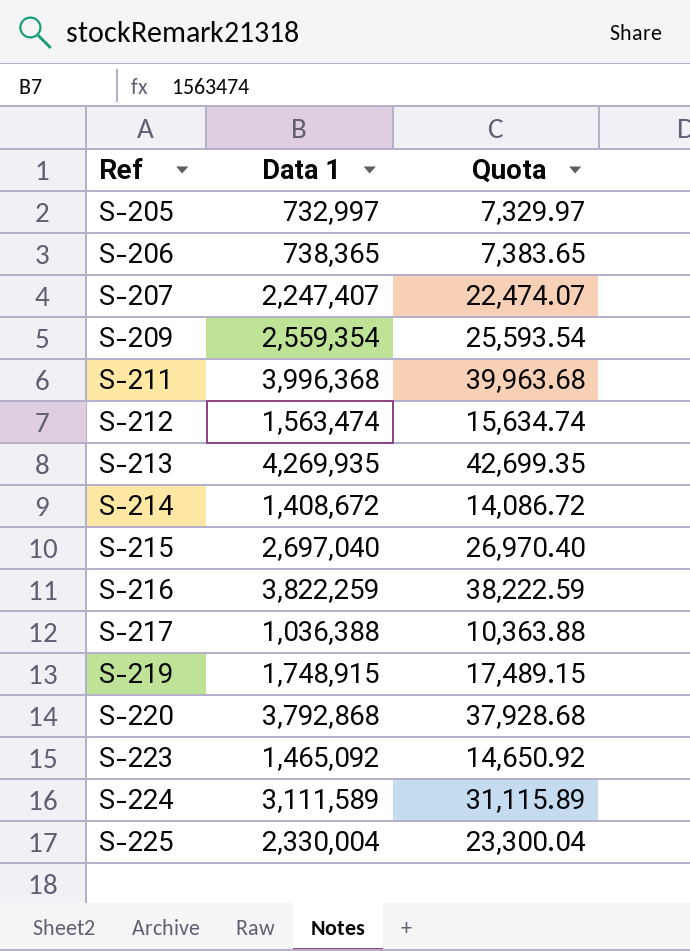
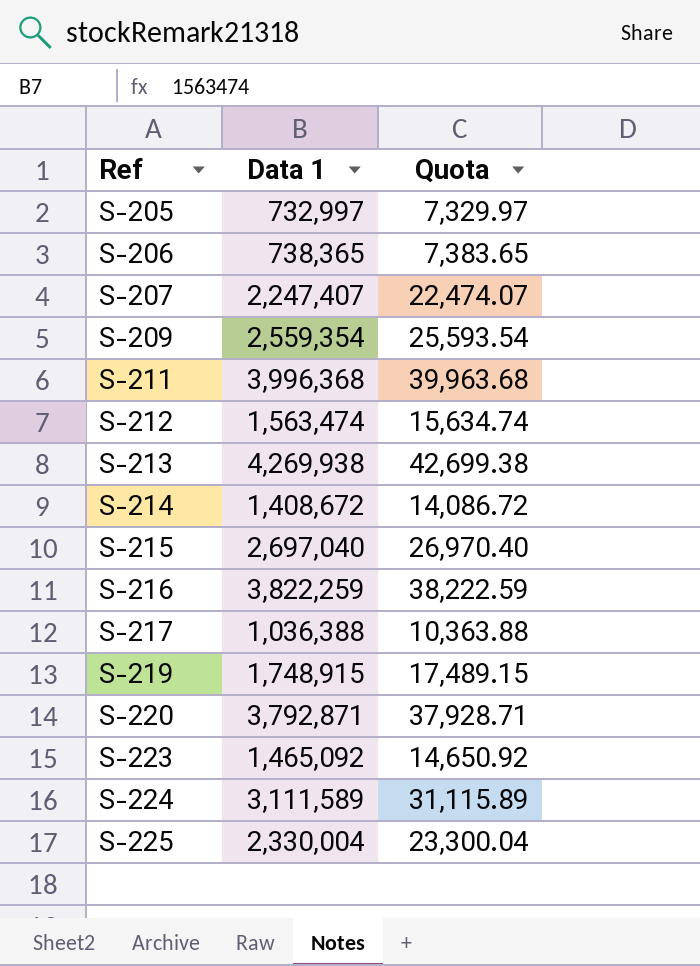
S-213 | Data 1: 4,269,935 -> 4,269,938
S-213 | Quota: 42,699.35 -> 42,699.38
S-220 | Data 1: 3,792,868 -> 3,792,871
S-220 | Quota: 37,928.68 -> 37,928.71

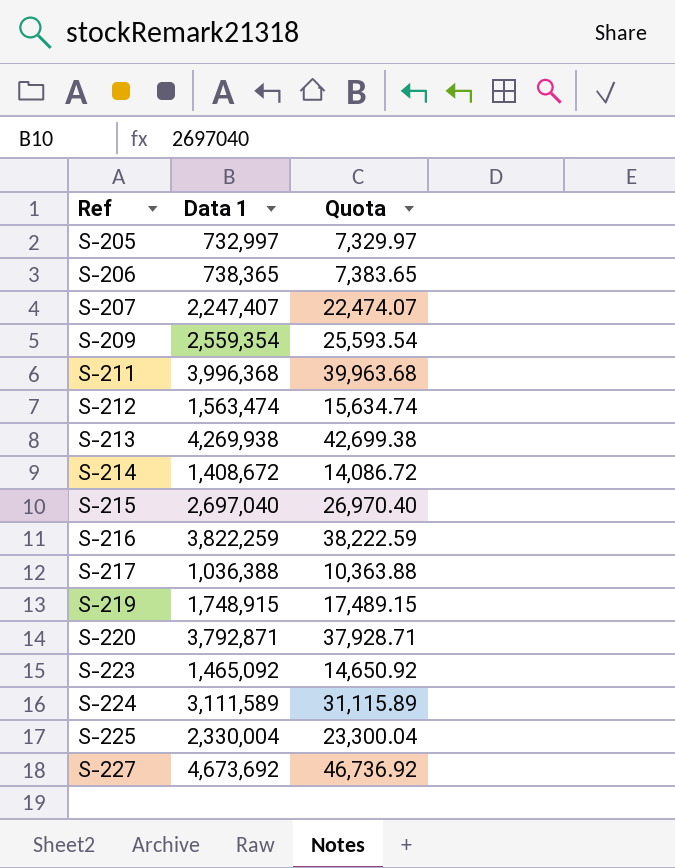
row S-227: none -> 4,673,692 | 46,736.92

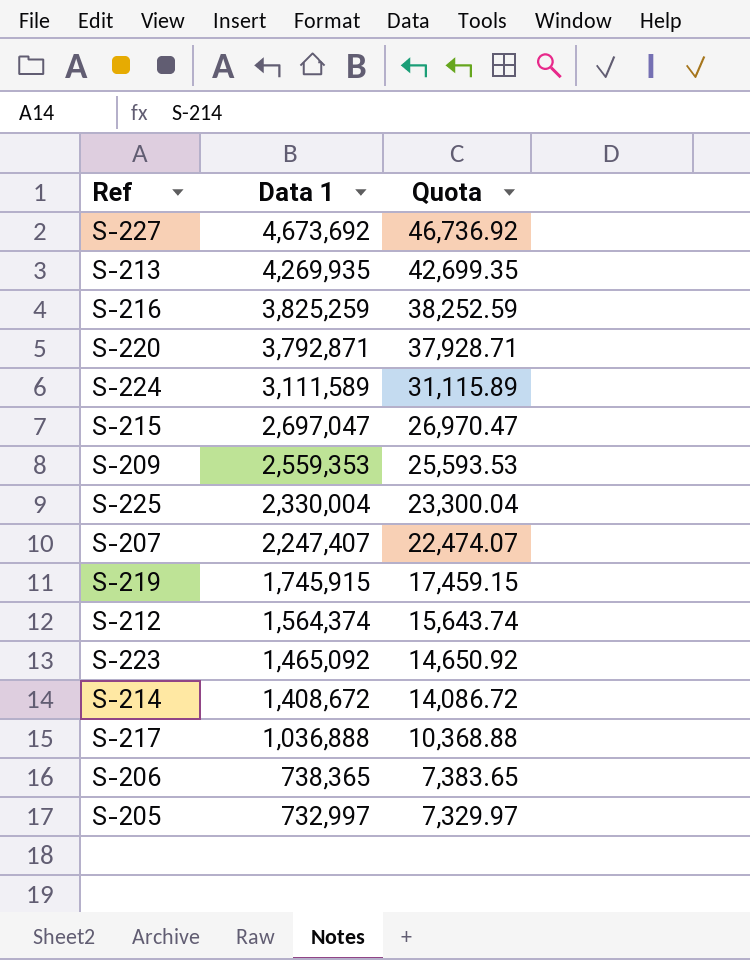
row order: Ref ascending -> Data 1 descending
row S-211: 3,996,368 | 39,963.68 -> none
S-213 | Data 1: 4,269,938 -> 4,269,935
S-213 | Quota: 42,699.38 -> 42,699.35
S-216 | Data 1: 3,822,259 -> 3,825,259
S-216 | Quota: 38,222.59 -> 38,252.59
S-215 | Data 1: 2,697,040 -> 2,697,047
S-215 | Quota: 26,970.40 -> 26,970.47
S-209 | Data 1: 2,559,354 -> 2,559,353
S-209 | Quota: 25,593.54 -> 25,593.53
S-219 | Data 1: 1,748,915 -> 1,745,915
S-219 | Quota: 17,489.15 -> 17,459.15
S-212 | Data 1: 1,563,474 -> 1,564,374
S-212 | Quota: 15,634.74 -> 15,643.74
S-217 | Data 1: 1,036,388 -> 1,036,888
S-217 | Quota: 10,363.88 -> 10,368.88

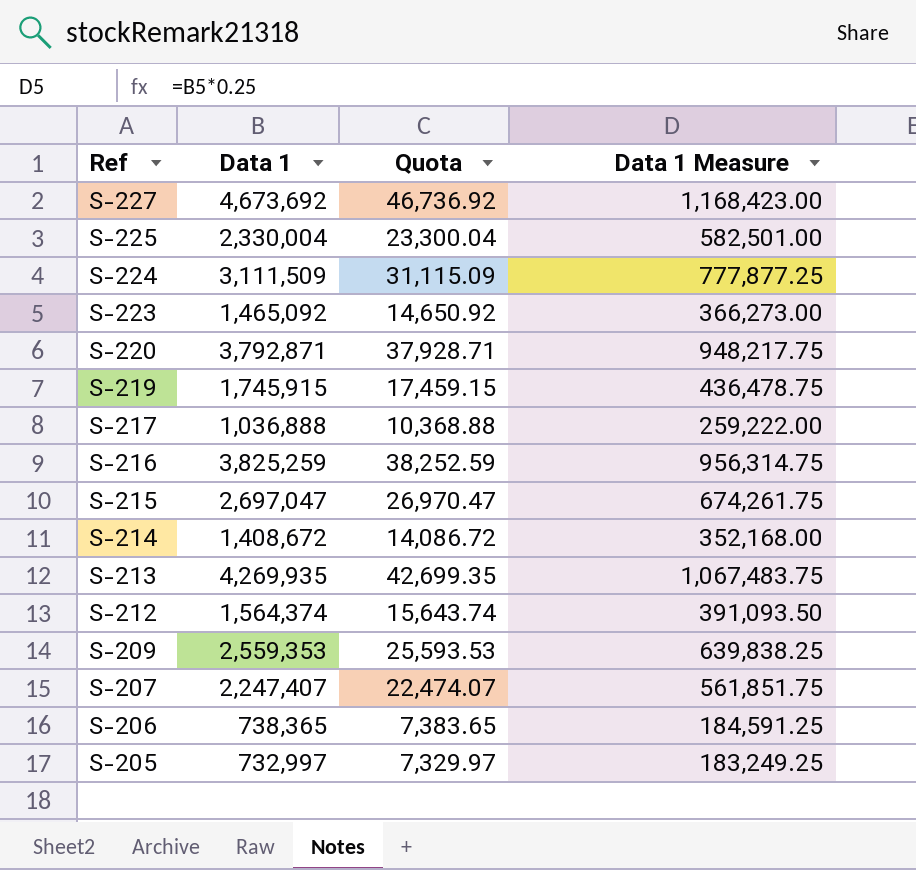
row order: Data 1 descending -> Ref descending
column Data 1 Measure | formula: none -> [Data 1] * 0.25
S-224 | Data 1: 3,111,589 -> 3,111,509
S-224 | Quota: 31,115.89 -> 31,115.09

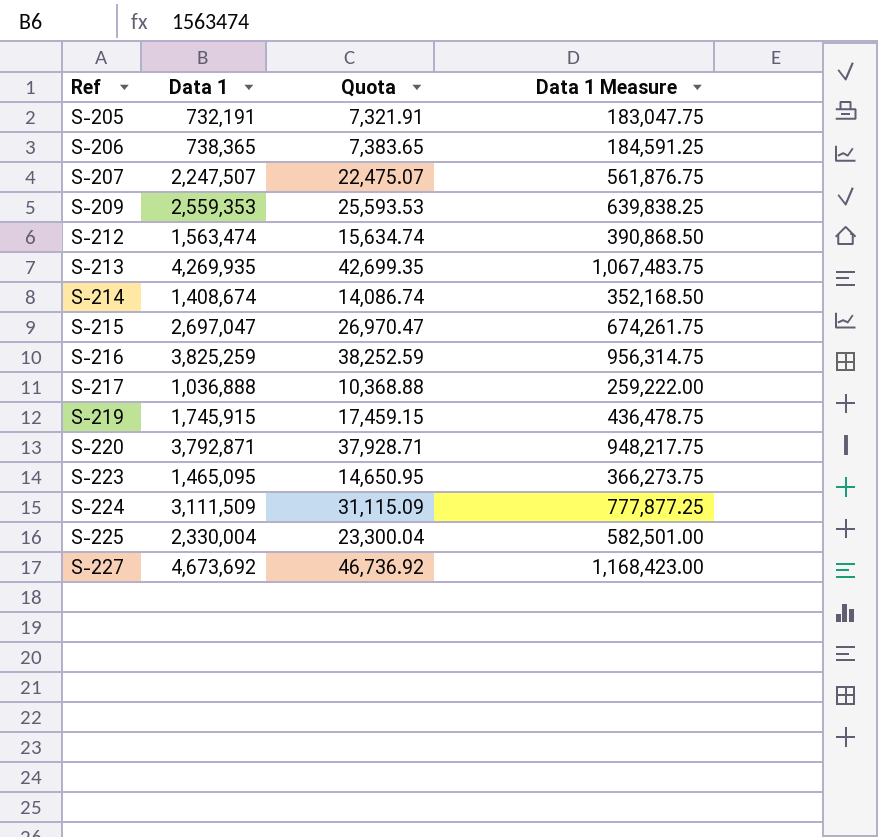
row order: Ref descending -> Ref ascending
S-205 | Data 1: 732,997 -> 732,191
S-205 | Quota: 7,329.97 -> 7,321.91
S-205 | Data 1 Measure: 183,249.25 -> 183,047.75
S-207 | Data 1: 2,247,407 -> 2,247,507
S-207 | Quota: 22,474.07 -> 22,475.07
S-207 | Data 1 Measure: 561,851.75 -> 561,876.75
S-212 | Data 1: 1,564,374 -> 1,563,474
S-212 | Quota: 15,643.74 -> 15,634.74
S-212 | Data 1 Measure: 391,093.50 -> 390,868.50
S-214 | Data 1: 1,408,672 -> 1,408,674
S-214 | Quota: 14,086.72 -> 14,086.74
S-214 | Data 1 Measure: 352,168.00 -> 352,168.50
S-223 | Data 1: 1,465,092 -> 1,465,095
S-223 | Quota: 14,650.92 -> 14,650.95
S-223 | Data 1 Measure: 366,273.00 -> 366,273.75

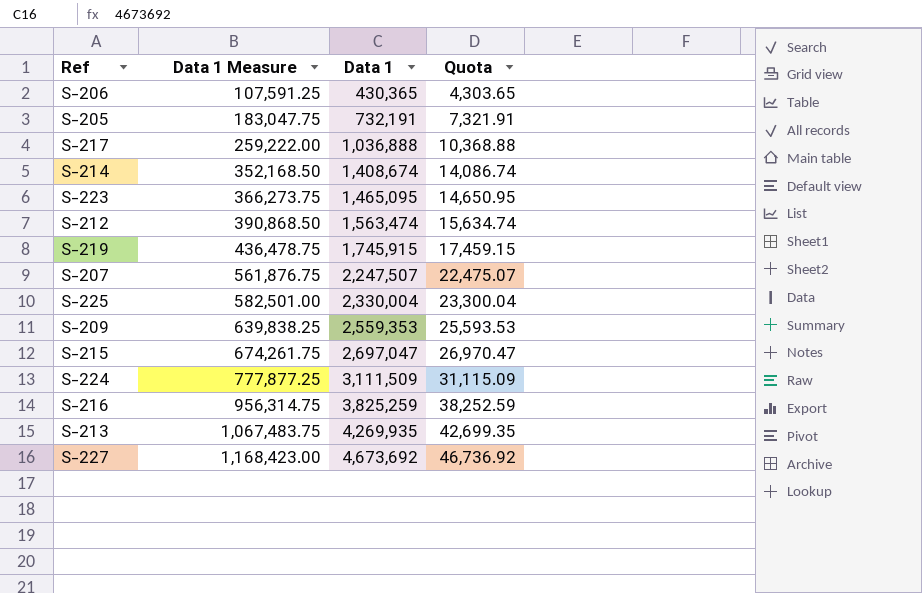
row order: Ref ascending -> Data 1 Measure ascending
column Data 1 Measure | position: 4 -> 2
row S-220: 3,792,871 | 37,928.71 | 948,217.75 -> none
S-206 | Data 1 Measure: 184,591.25 -> 107,591.25
S-206 | Data 1: 738,365 -> 430,365
S-206 | Quota: 7,383.65 -> 4,303.65

